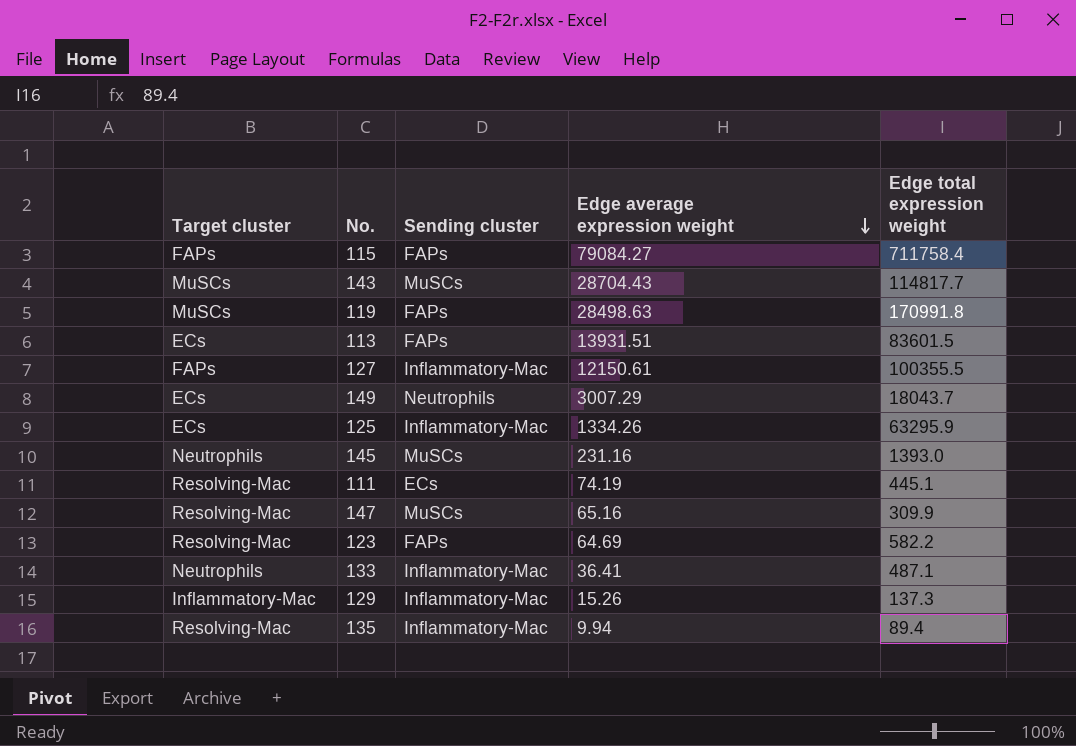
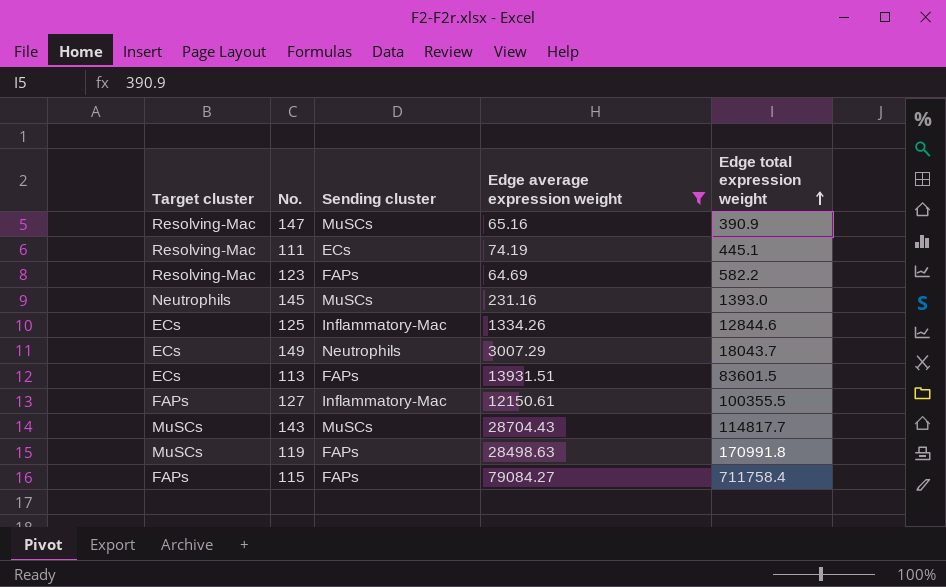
filter: none -> Edge average expression weight >= 64.69
row order: Edge average expression weight descending -> Edge total expression weight ascending
147 | Edge total expression weight: 309.9 -> 390.9
125 | Edge total expression weight: 63295.9 -> 12844.6

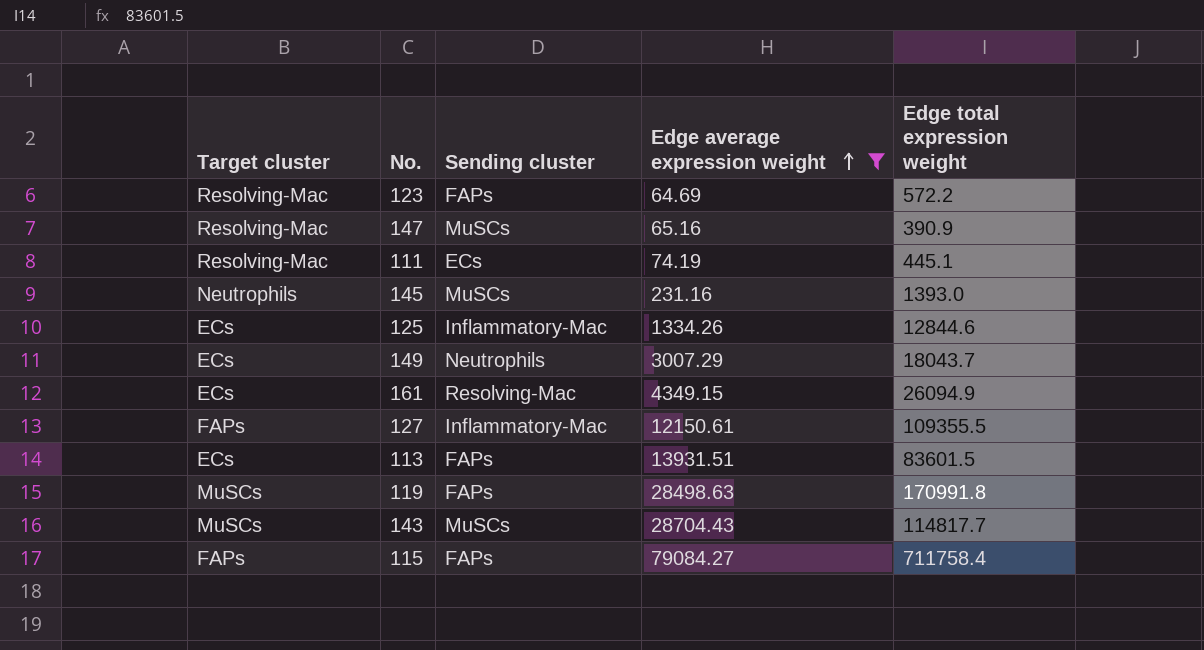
row order: Edge total expression weight ascending -> Edge average expression weight ascending
123 | Edge total expression weight: 582.2 -> 572.2
row 161: none -> ECs | Resolving-Mac | 4349.15 | 26094.9
127 | Edge total expression weight: 100355.5 -> 109355.5

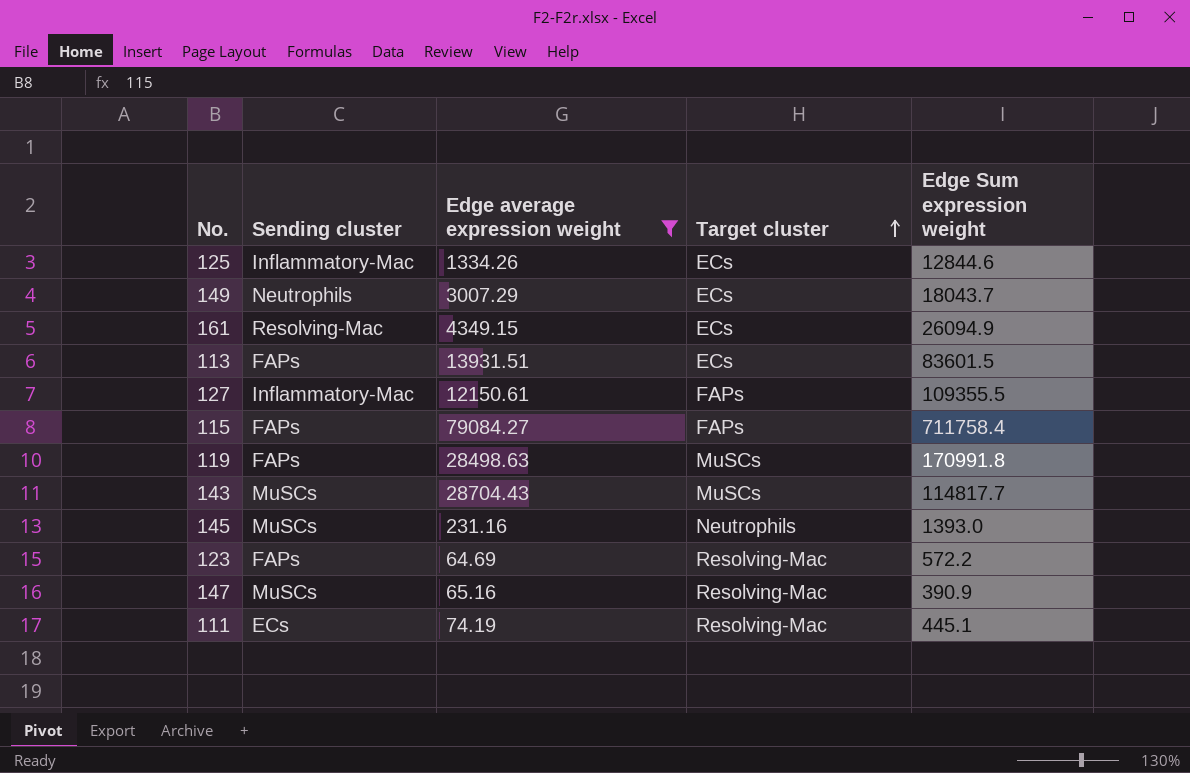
row order: Edge average expression weight ascending -> Target cluster ascending
column Target cluster | position: 1 -> 4
column name: Edge total expression weight -> Edge Sum expression weight

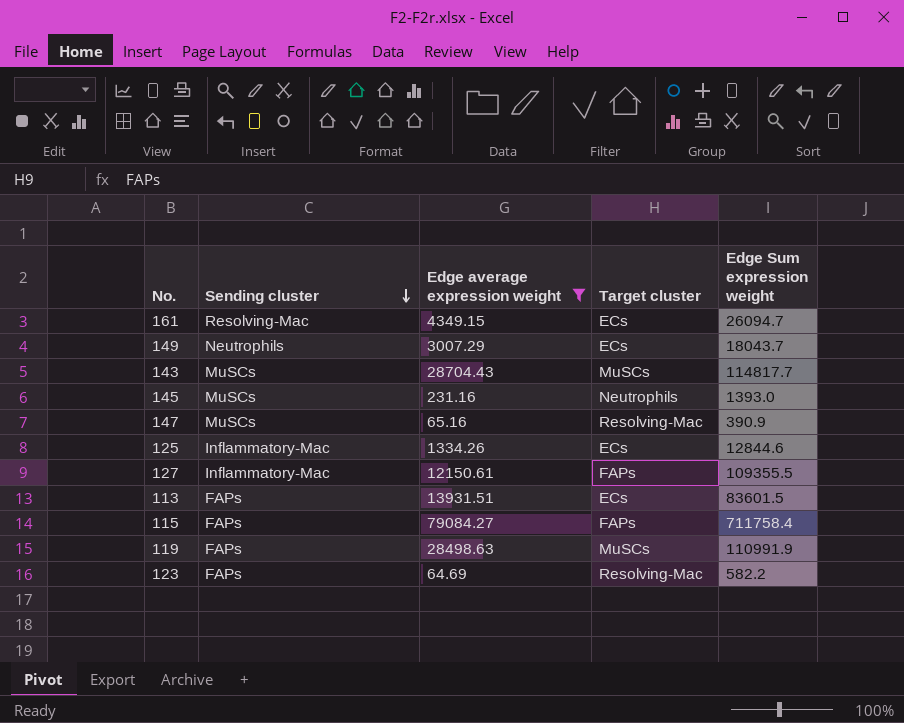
row order: Target cluster ascending -> Sending cluster descending
row 111: ECs | 74.19 | Resolving-Mac | 445.1 -> none
161 | Edge Sum expression weight: 26094.9 -> 26094.7
119 | Edge Sum expression weight: 170991.8 -> 110991.9
123 | Edge Sum expression weight: 572.2 -> 582.2

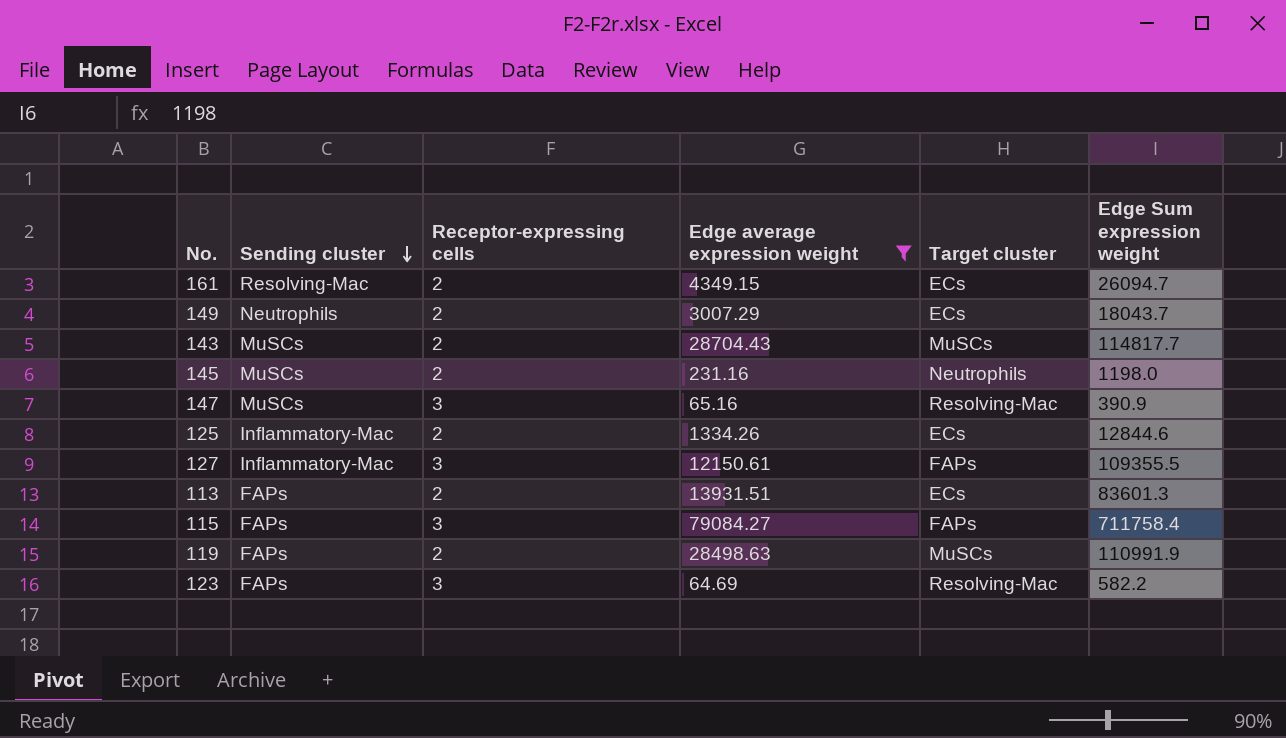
column Receptor-expressing cells | position: none -> 3
145 | Edge Sum expression weight: 1393.0 -> 1198.0
113 | Edge Sum expression weight: 83601.5 -> 83601.3

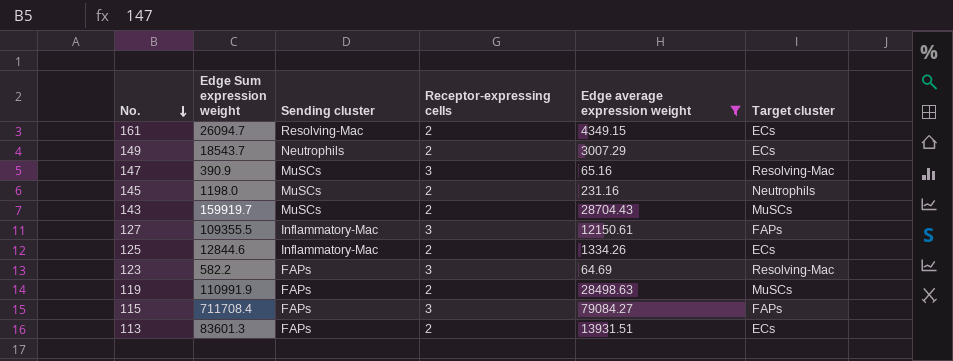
row order: Sending cluster descending -> No. descending
column Edge Sum expression weight | position: 6 -> 2
149 | Edge Sum expression weight: 18043.7 -> 18543.7
143 | Edge Sum expression weight: 114817.7 -> 159919.7
115 | Edge Sum expression weight: 711758.4 -> 711708.4

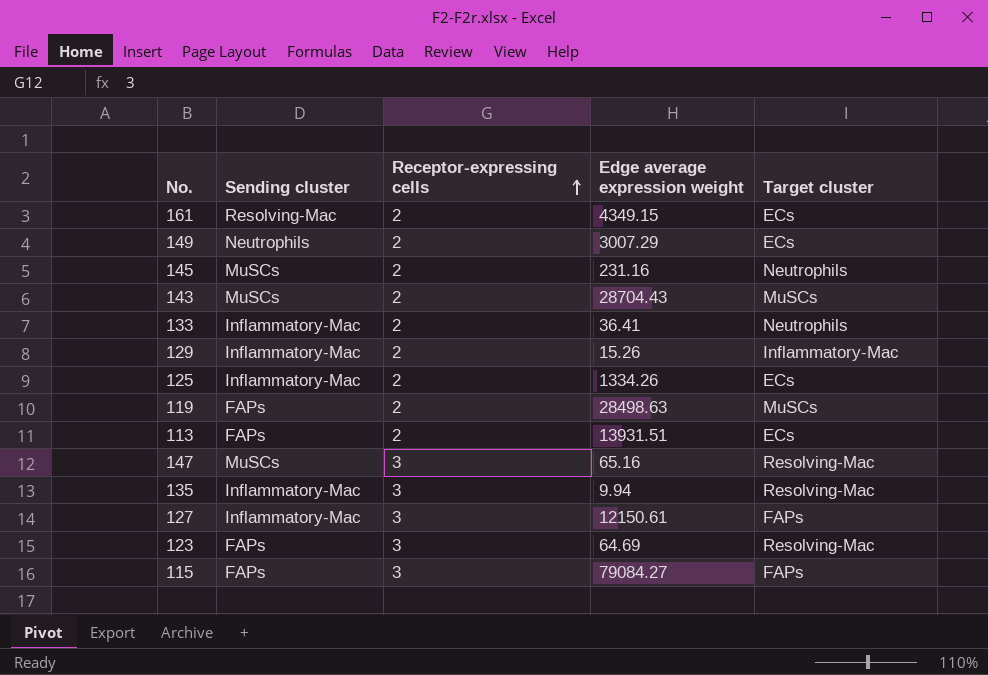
filter: Edge average expression weight >= 64.69 -> none
row order: No. descending -> Receptor-expressing cells ascending
column Edge Sum expression weight | position: 2 -> none

